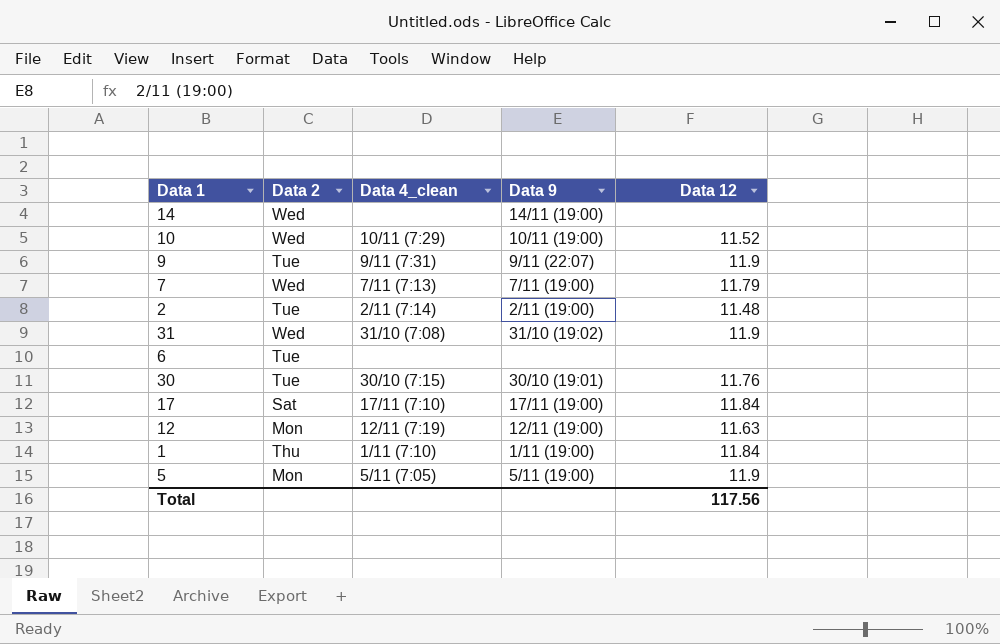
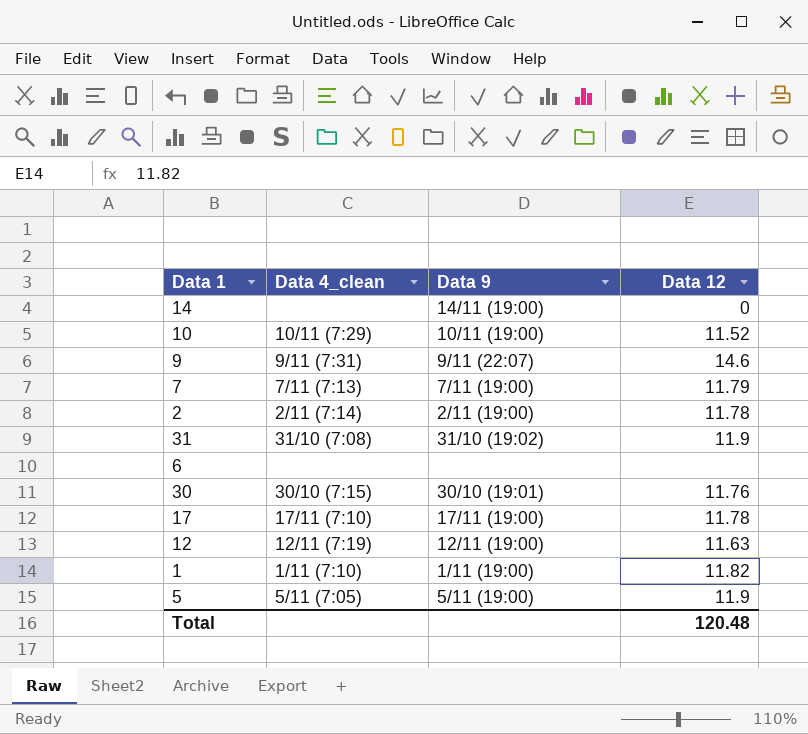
column Data 2 | position: 2 -> none
14 | Data 12: none -> 0
9 | Data 12: 11.9 -> 14.6
2 | Data 12: 11.48 -> 11.78
17 | Data 12: 11.84 -> 11.78
1 | Data 12: 11.84 -> 11.82
Total | Data 12: 117.56 -> 120.48

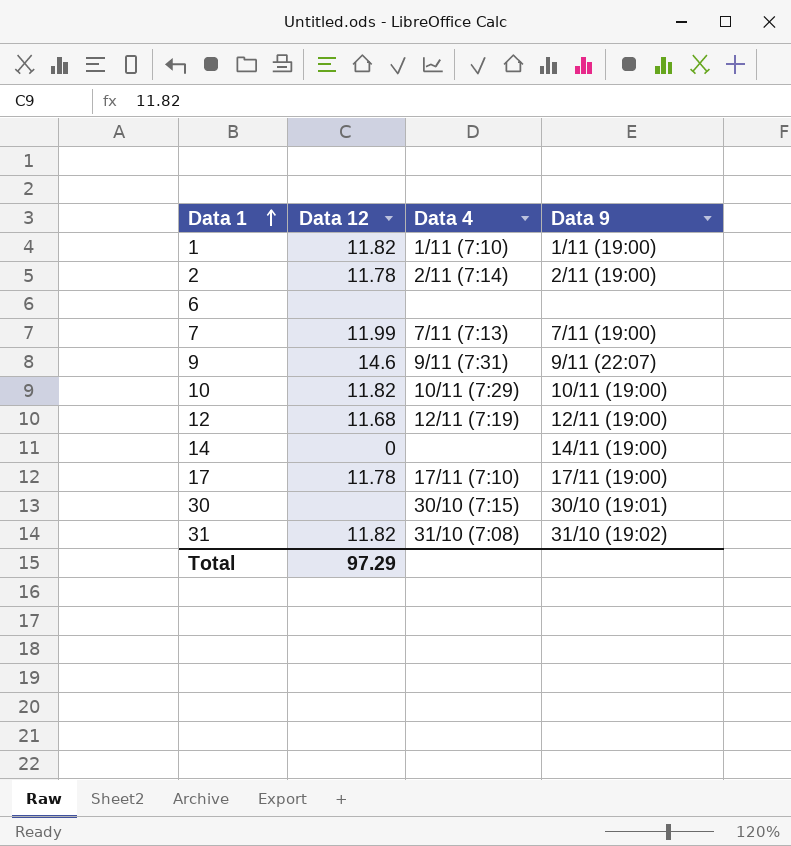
row order: none -> Data 1 ascending
column Data 12 | position: 4 -> 2
column name: Data 4_clean -> Data 4
row 5: 5/11 (7:05) | 5/11 (19:00) | 11.9 -> none
7 | Data 12: 11.79 -> 11.99
10 | Data 12: 11.52 -> 11.82
12 | Data 12: 11.63 -> 11.68
30 | Data 12: 11.76 -> none
31 | Data 12: 11.9 -> 11.82
Total | Data 12: 120.48 -> 97.29

